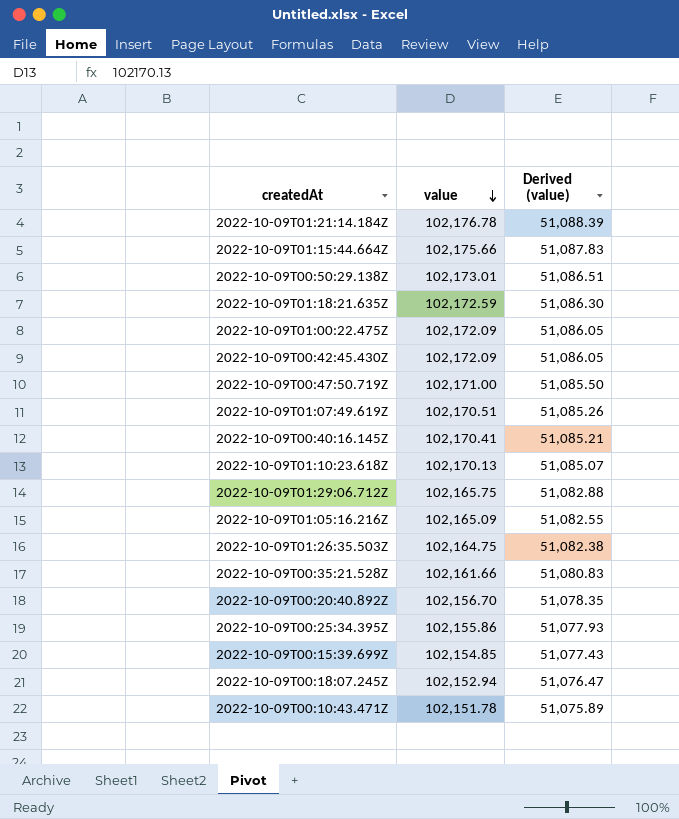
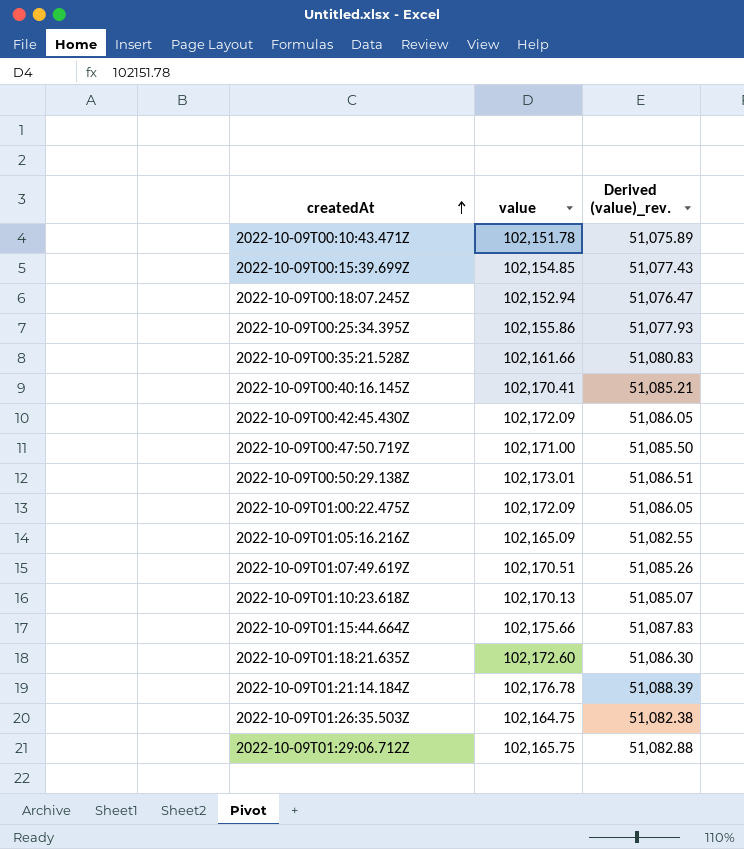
row order: value descending -> createdAt ascending
column name: Derived (value) -> Derived (value)_rev.
row 2022-10-09T00:20:40.892Z: 102,156.70 | 51,078.35 -> none
2022-10-09T01:18:21.635Z | value: 102,172.59 -> 102,172.60

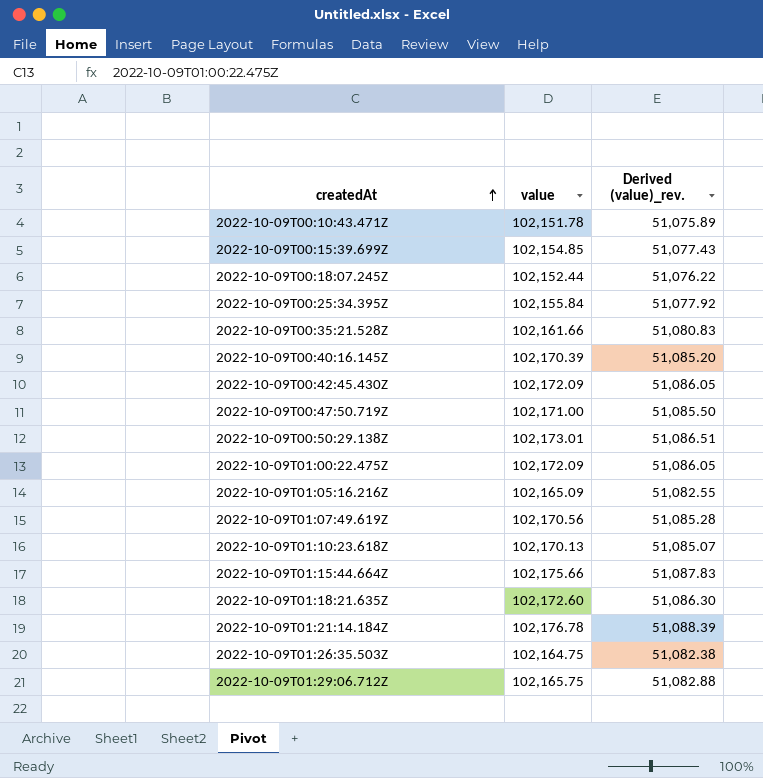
2022-10-09T00:18:07.245Z | value: 102,152.94 -> 102,152.44
2022-10-09T00:18:07.245Z | Derived (value)_rev.: 51,076.47 -> 51,076.22
2022-10-09T00:25:34.395Z | value: 102,155.86 -> 102,155.84
2022-10-09T00:25:34.395Z | Derived (value)_rev.: 51,077.93 -> 51,077.92
2022-10-09T00:40:16.145Z | value: 102,170.41 -> 102,170.39
2022-10-09T00:40:16.145Z | Derived (value)_rev.: 51,085.21 -> 51,085.20
2022-10-09T01:07:49.619Z | value: 102,170.51 -> 102,170.56
2022-10-09T01:07:49.619Z | Derived (value)_rev.: 51,085.26 -> 51,085.28

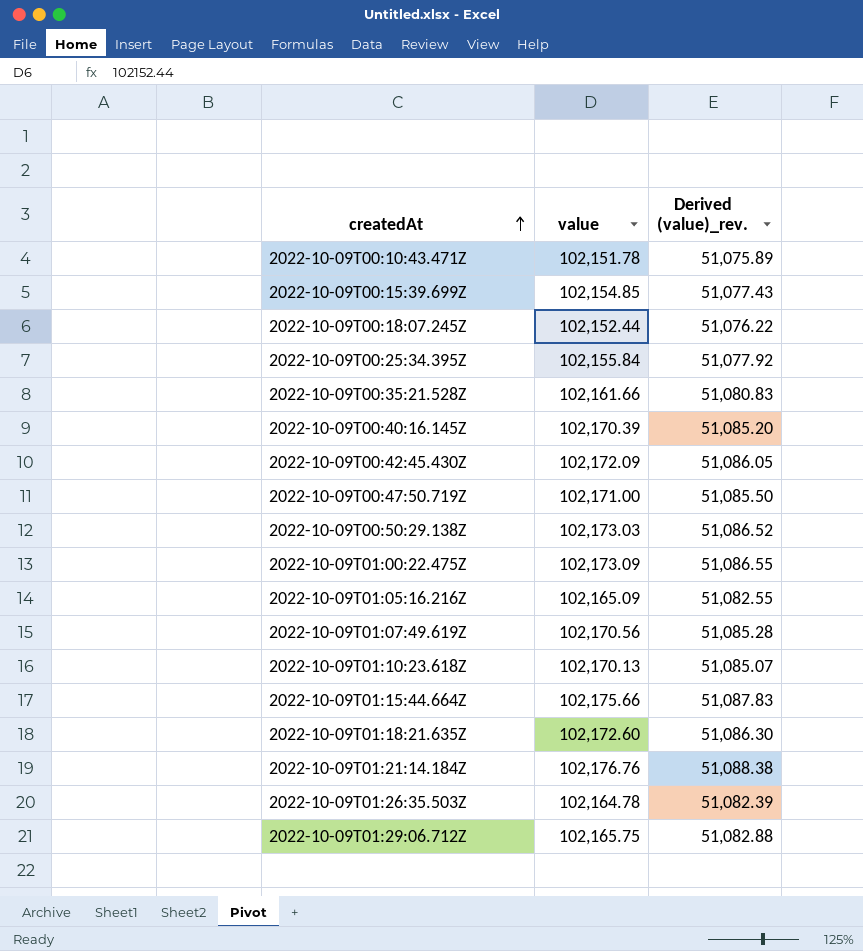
2022-10-09T00:50:29.138Z | value: 102,173.01 -> 102,173.03
2022-10-09T00:50:29.138Z | Derived (value)_rev.: 51,086.51 -> 51,086.52
2022-10-09T01:00:22.475Z | value: 102,172.09 -> 102,173.09
2022-10-09T01:00:22.475Z | Derived (value)_rev.: 51,086.05 -> 51,086.55
2022-10-09T01:21:14.184Z | value: 102,176.78 -> 102,176.76
2022-10-09T01:21:14.184Z | Derived (value)_rev.: 51,088.39 -> 51,088.38
2022-10-09T01:26:35.503Z | value: 102,164.75 -> 102,164.78
2022-10-09T01:26:35.503Z | Derived (value)_rev.: 51,082.38 -> 51,082.39

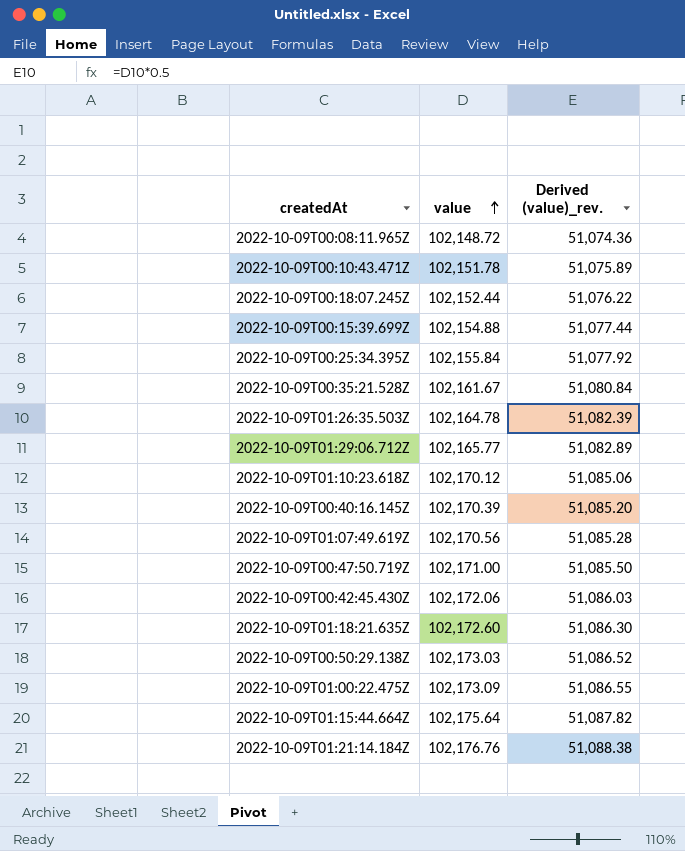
row order: createdAt ascending -> value ascending
row 2022-10-09T01:05:16.216Z: 102,165.09 | 51,082.55 -> none
row 2022-10-09T00:08:11.965Z: none -> 102,148.72 | 51,074.36
2022-10-09T00:15:39.699Z | value: 102,154.85 -> 102,154.88
2022-10-09T00:15:39.699Z | Derived (value)_rev.: 51,077.43 -> 51,077.44
2022-10-09T00:35:21.528Z | value: 102,161.66 -> 102,161.67
2022-10-09T00:35:21.528Z | Derived (value)_rev.: 51,080.83 -> 51,080.84
2022-10-09T01:29:06.712Z | value: 102,165.75 -> 102,165.77
2022-10-09T01:29:06.712Z | Derived (value)_rev.: 51,082.88 -> 51,082.89
2022-10-09T01:10:23.618Z | value: 102,170.13 -> 102,170.12
2022-10-09T01:10:23.618Z | Derived (value)_rev.: 51,085.07 -> 51,085.06
2022-10-09T00:42:45.430Z | value: 102,172.09 -> 102,172.06
2022-10-09T00:42:45.430Z | Derived (value)_rev.: 51,086.05 -> 51,086.03
2022-10-09T01:15:44.664Z | value: 102,175.66 -> 102,175.64
2022-10-09T01:15:44.664Z | Derived (value)_rev.: 51,087.83 -> 51,087.82

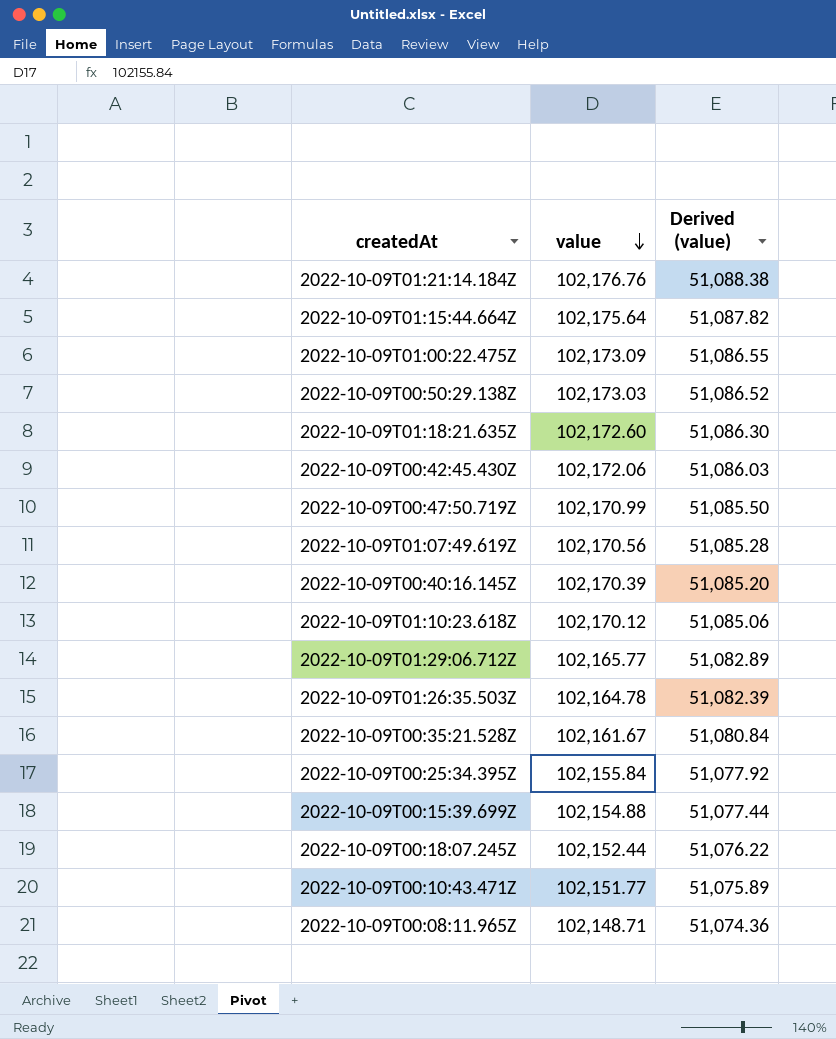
row order: value ascending -> value descending
column name: Derived (value)_rev. -> Derived (value)
2022-10-09T00:47:50.719Z | value: 102,171.00 -> 102,170.99
2022-10-09T00:10:43.471Z | value: 102,151.78 -> 102,151.77
2022-10-09T00:08:11.965Z | value: 102,148.72 -> 102,148.71

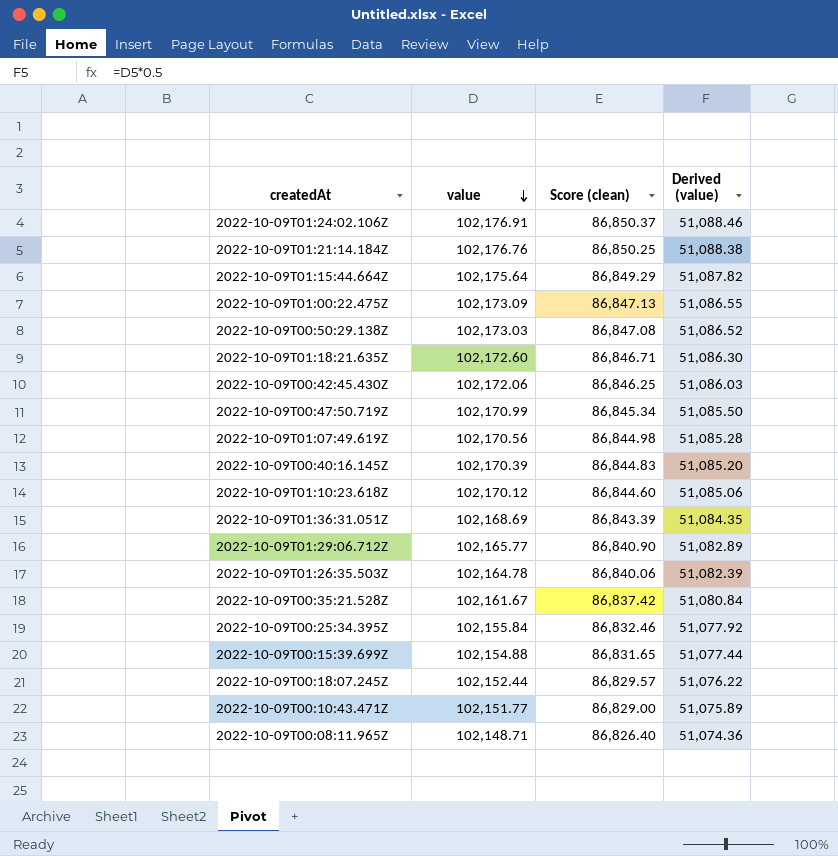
column Score (clean) | formula: none -> [value] * 0.85
row 2022-10-09T01:24:02.106Z: none -> 102,176.91 | 86,850.37 | 51,088.46
row 2022-10-09T01:36:31.051Z: none -> 102,168.69 | 86,843.39 | 51,084.35

